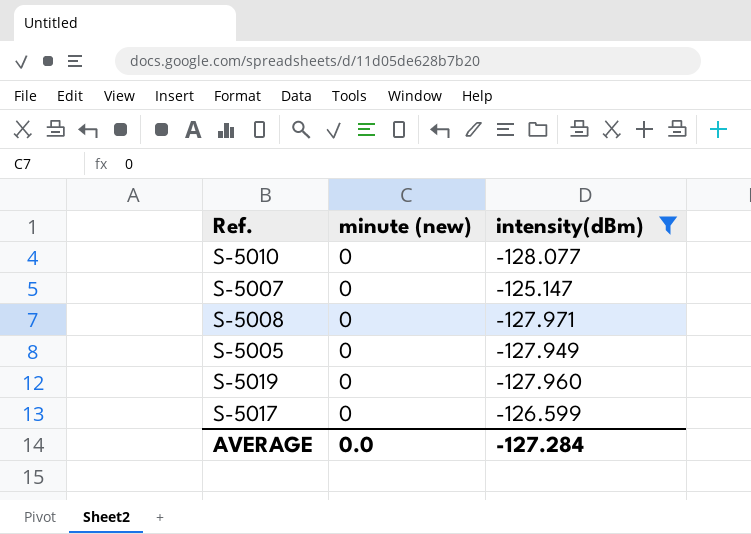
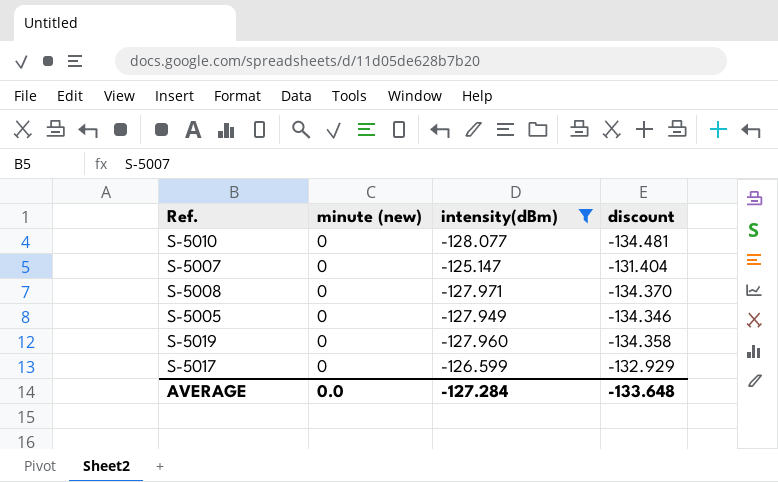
column discount | formula: none -> [intensity(dBm)] * 1.05

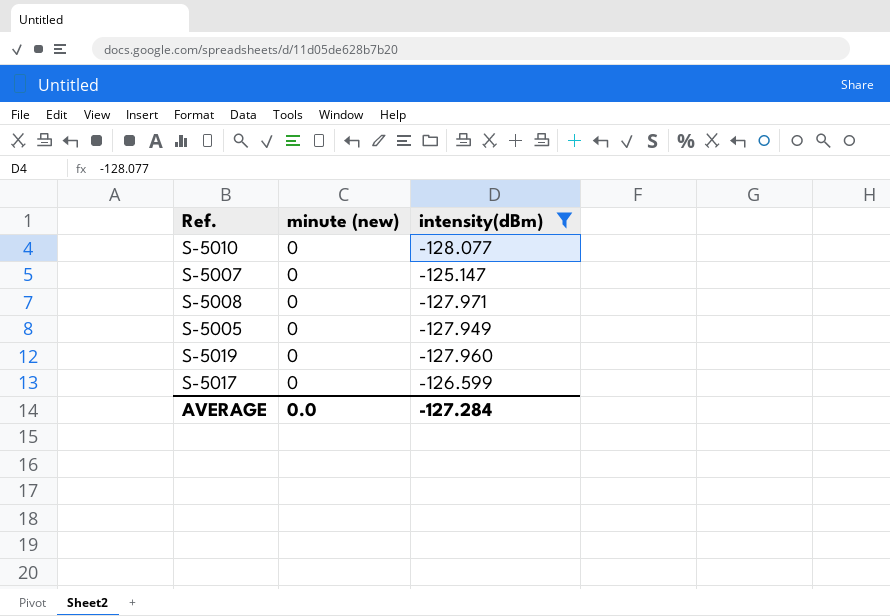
column discount | formula: [intensity(dBm)] * 1.05 -> none

